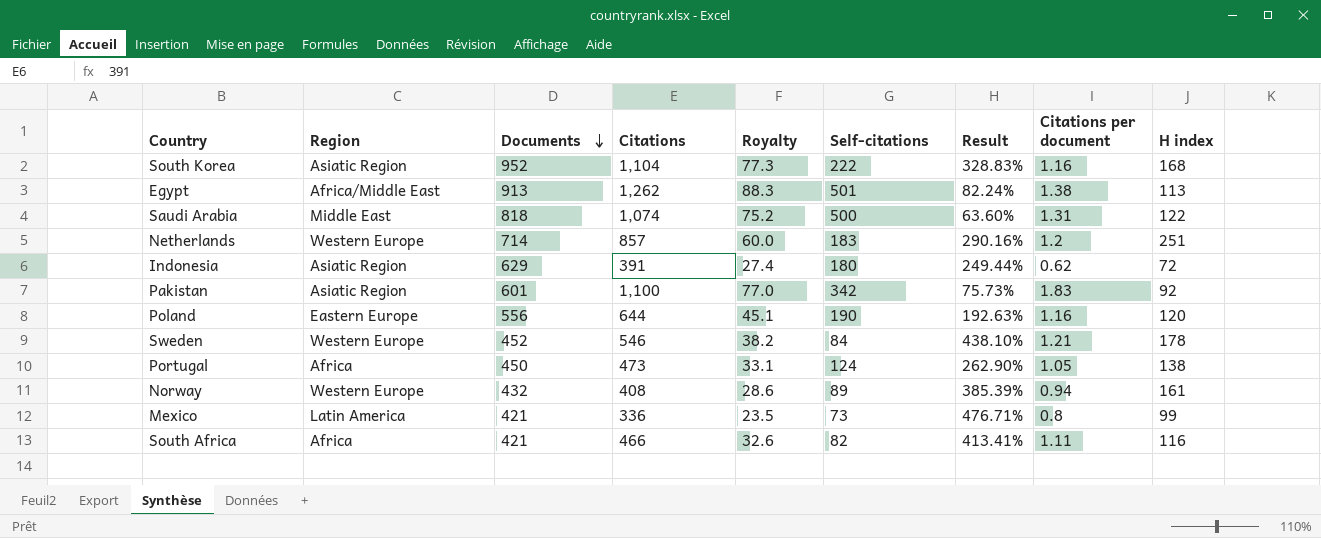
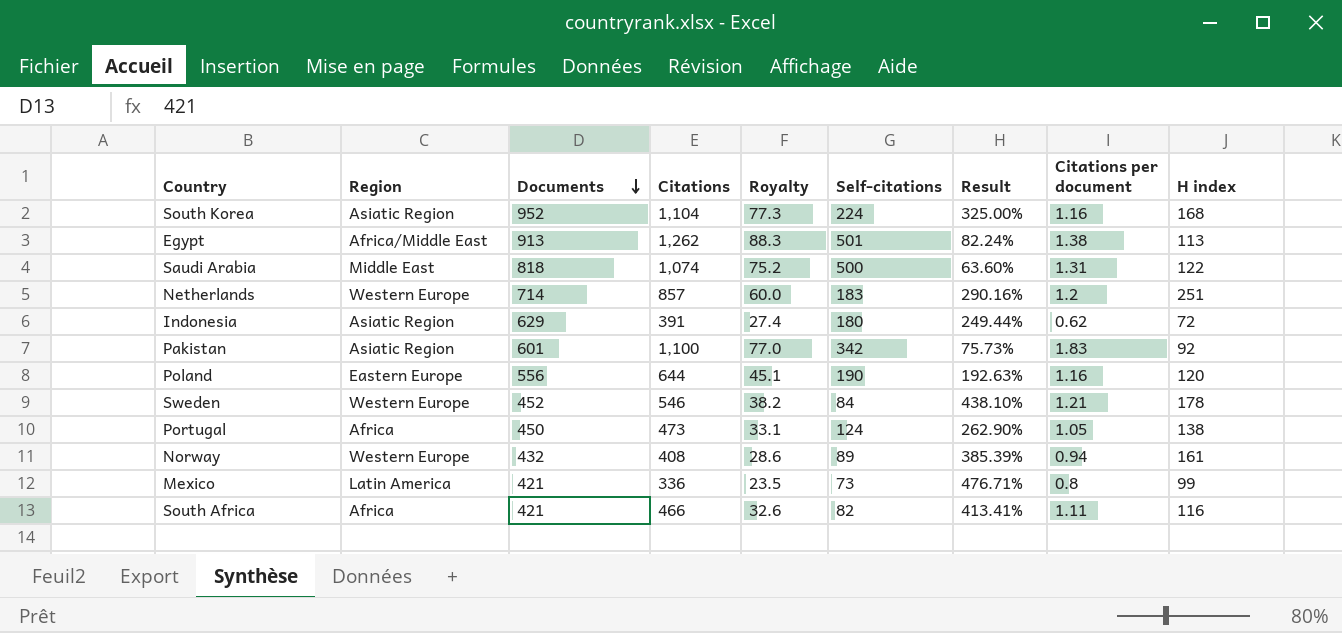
South Korea | Self-citations: 222 -> 224
South Korea | Result: 328.83% -> 325.00%

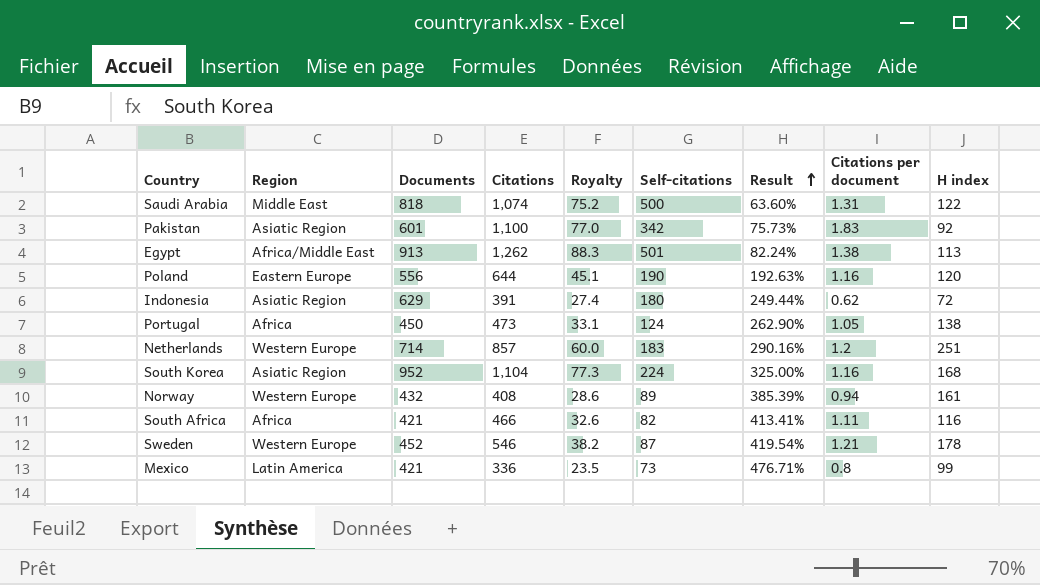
row order: Documents descending -> Result ascending
Sweden | Self-citations: 84 -> 87
Sweden | Result: 438.10% -> 419.54%

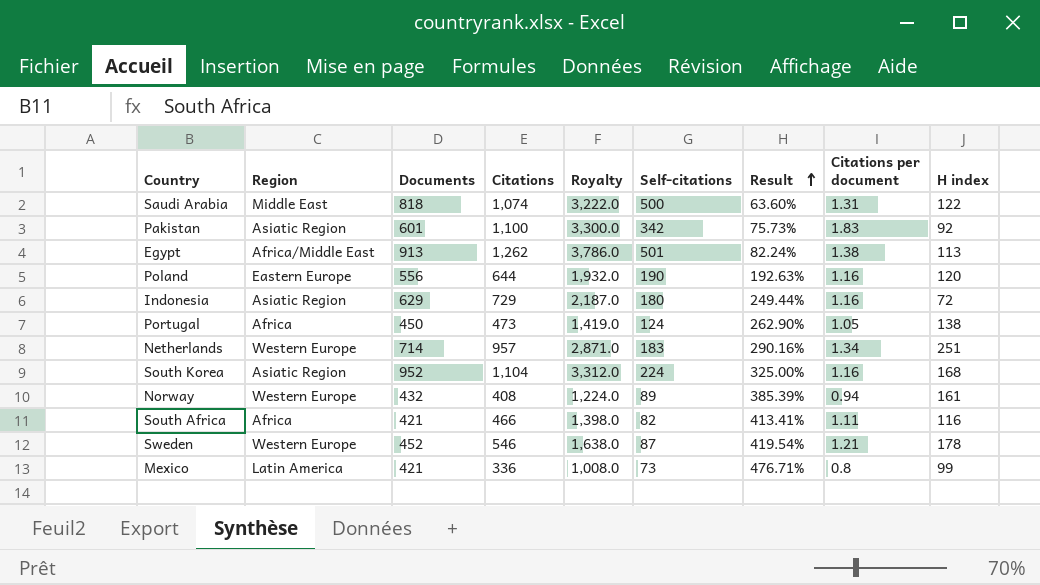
column Royalty | formula: [Citations] * 0.07 -> [Citations] * 3
Indonesia | Citations: 391 -> 729
Indonesia | Citations per document: 0.62 -> 1.16
Netherlands | Citations: 857 -> 957
Netherlands | Citations per document: 1.2 -> 1.34

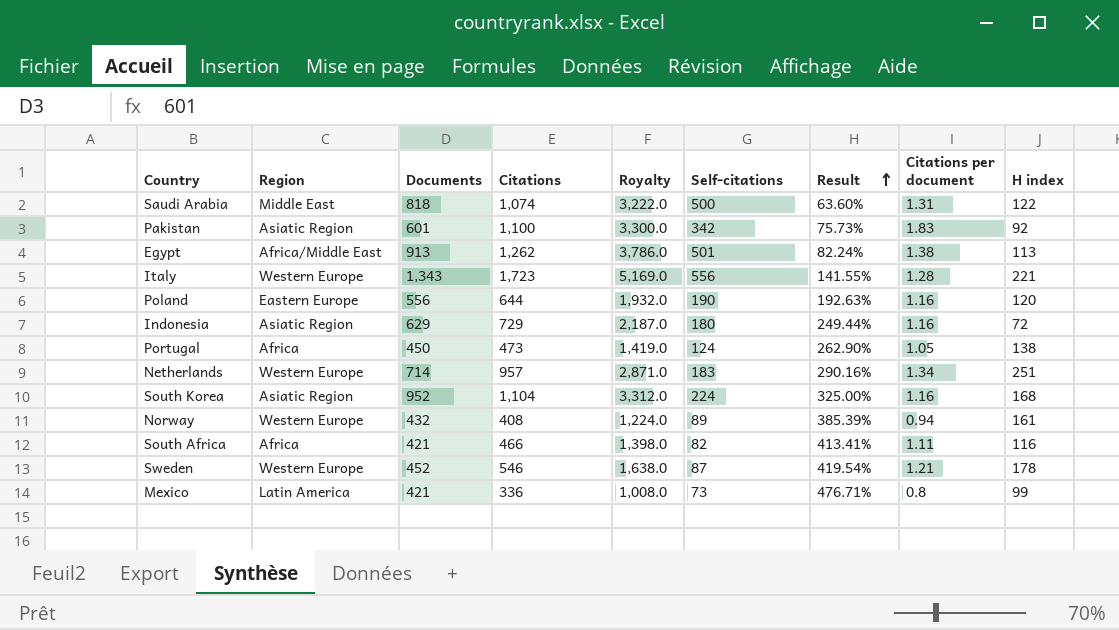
row Italy: none -> Western Europe | 1,343 | 1,723 | 5,169.0 | 556 | 141.55% | 1.28 | 221

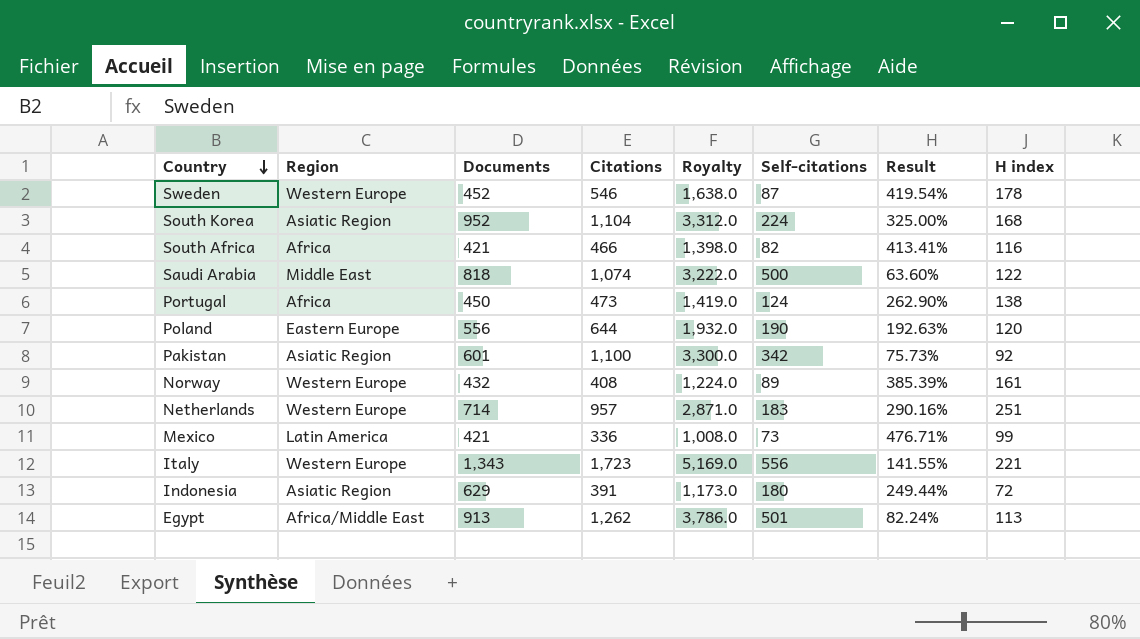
row order: Result ascending -> Country descending
column Citations per document | formula: [Citations] / [Documents] -> none
Indonesia | Citations: 729 -> 391
Indonesia | Royalty: 2,187.0 -> 1,173.0

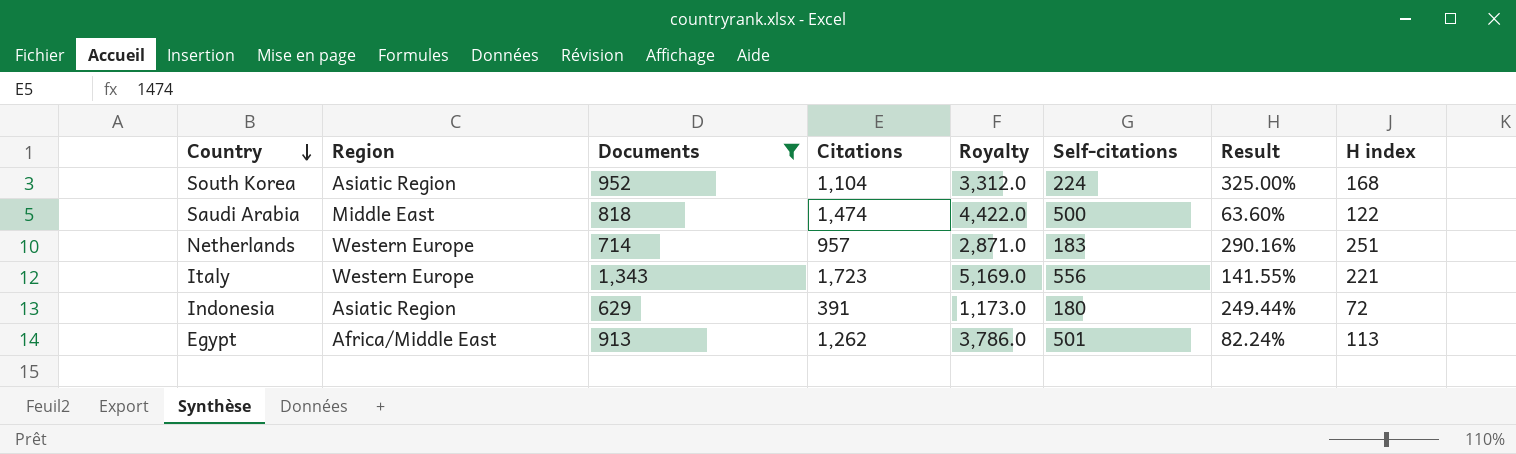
filter: none -> Documents >= 629
Saudi Arabia | Citations: 1,074 -> 1,474
Saudi Arabia | Royalty: 3,222.0 -> 4,422.0

